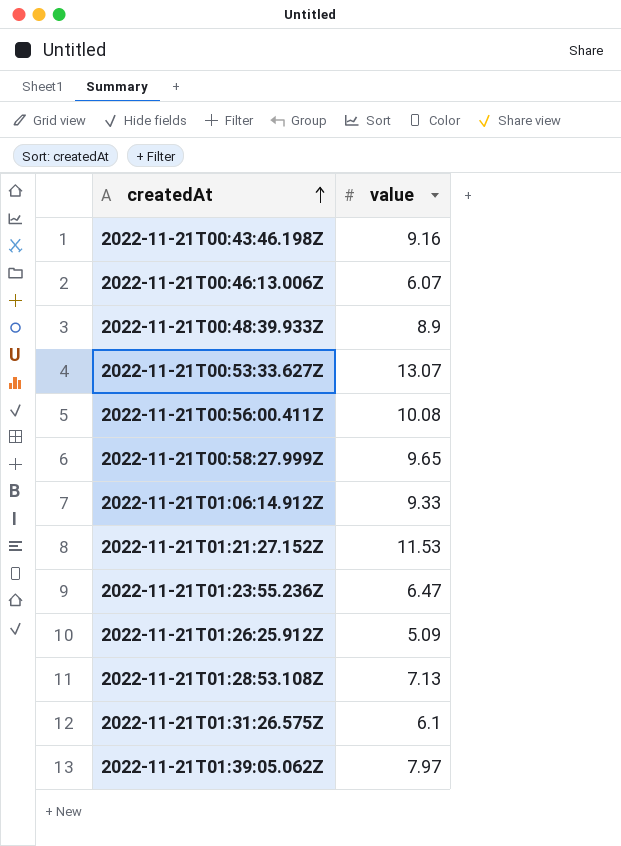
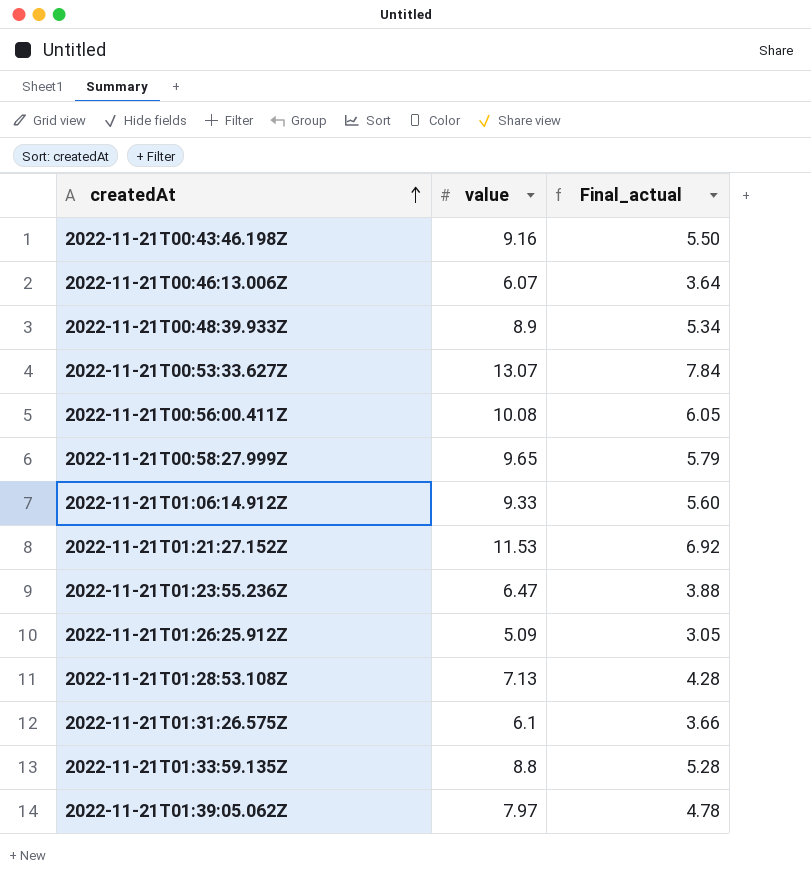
column Final_actual | formula: none -> [value] * 0.6
row 2022-11-21T01:33:59.135Z: none -> 8.8 | 5.28

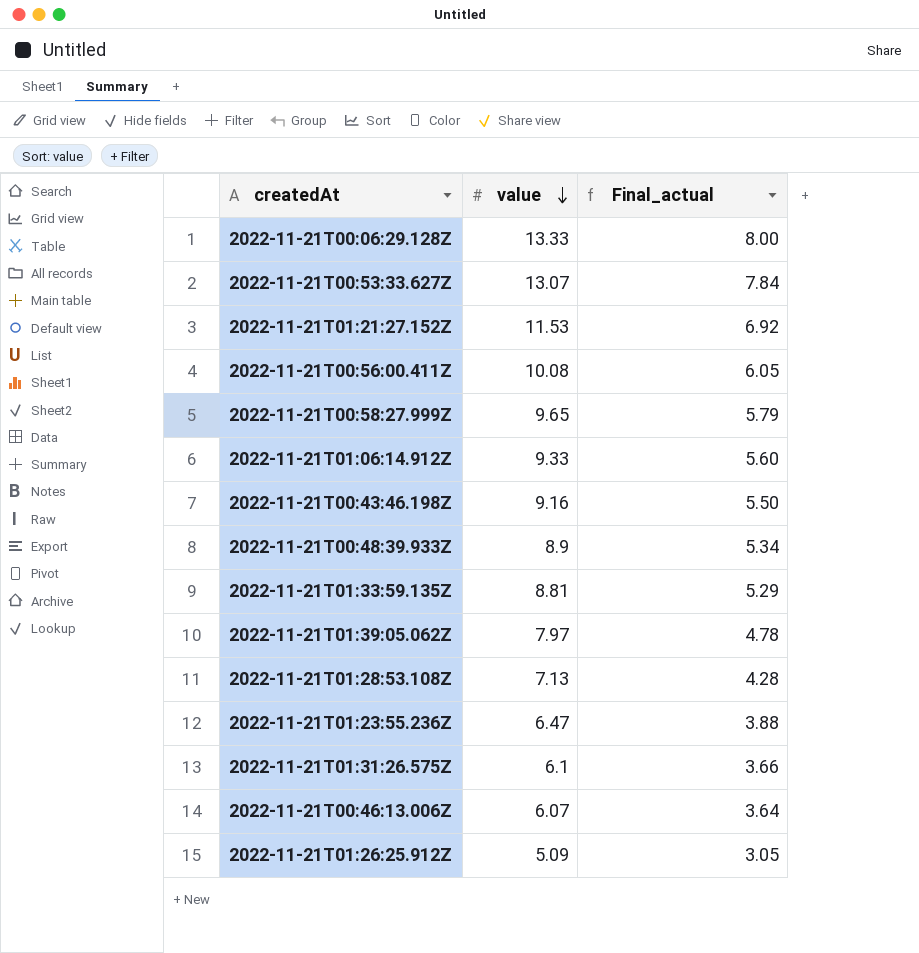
row order: createdAt ascending -> value descending
row 2022-11-21T00:06:29.128Z: none -> 13.33 | 8.00
2022-11-21T01:33:59.135Z | value: 8.8 -> 8.81
2022-11-21T01:33:59.135Z | Final_actual: 5.28 -> 5.29

